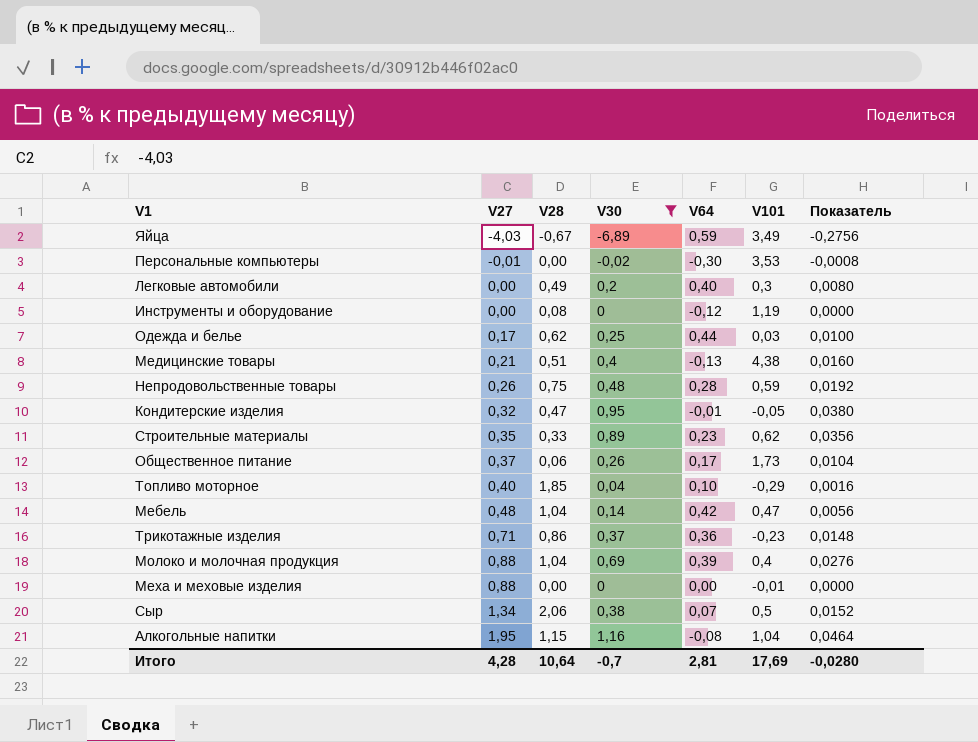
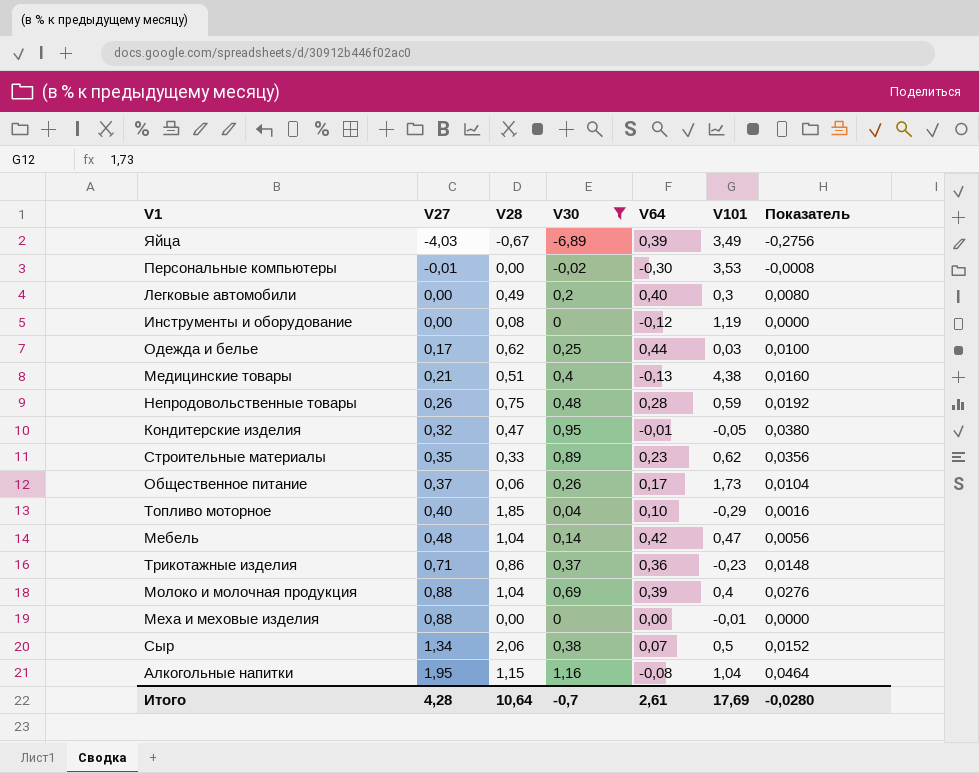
Яйца | V64: 0,59 -> 0,39
Итого | V64: 2,81 -> 2,61

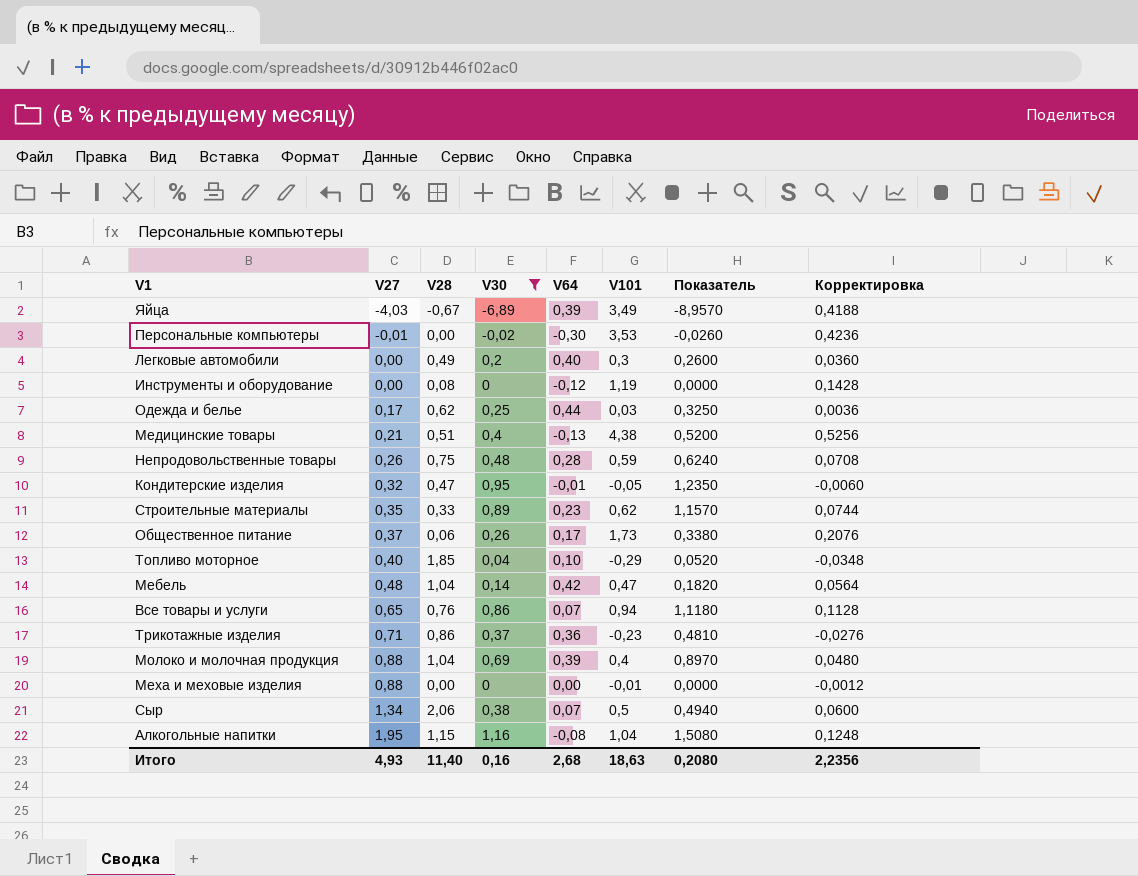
column Показатель | formula: [V30] * 0,04 -> [V30] * 1,3
column Корректировка | formula: none -> [V101] * 0,12
row Все товары и услуги: none -> 0,65 | 0,76 | 0,86 | 0,07 | 0,94 | 1,1180 | 0,1128
Итого | V27: 4,28 -> 4,93
Итого | V28: 10,64 -> 11,40
Итого | V30: -0,7 -> 0,16
Итого | V64: 2,61 -> 2,68
Итого | V101: 17,69 -> 18,63
Итого | Показатель: -0,0280 -> 0,2080

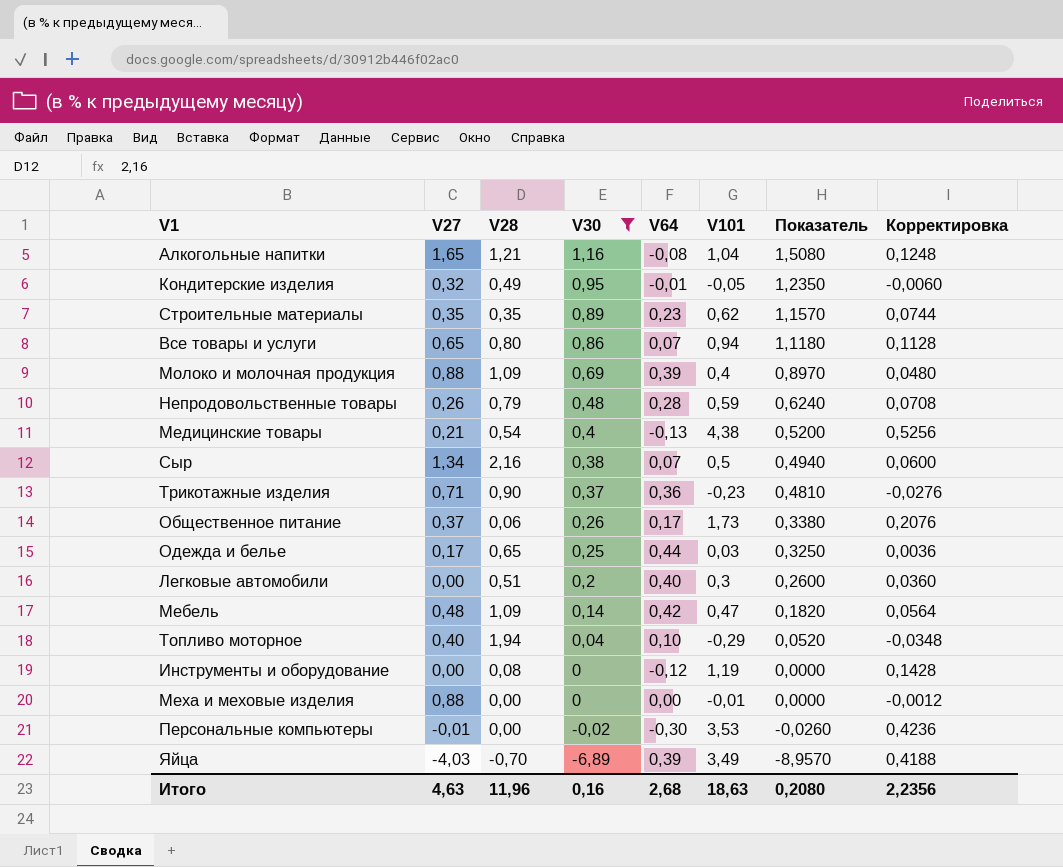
row order: V27 ascending -> V30 descending
Алкогольные напитки | V27: 1,95 -> 1,65
Алкогольные напитки | V28: 1,15 -> 1,21
Кондитерские изделия | V28: 0,47 -> 0,49
Строительные материалы | V28: 0,33 -> 0,35
Все товары и услуги | V28: 0,76 -> 0,80
Молоко и молочная продукция | V28: 1,04 -> 1,09
Непродовольственные товары | V28: 0,75 -> 0,79
Медицинские товары | V28: 0,51 -> 0,54
Сыр | V28: 2,06 -> 2,16
Трикотажные изделия | V28: 0,86 -> 0,90
Одежда и белье | V28: 0,62 -> 0,65
Легковые автомобили | V28: 0,49 -> 0,51
Мебель | V28: 1,04 -> 1,09
Топливо моторное | V28: 1,85 -> 1,94
Яйца | V28: -0,67 -> -0,70
Итого | V27: 4,93 -> 4,63
Итого | V28: 11,40 -> 11,96

